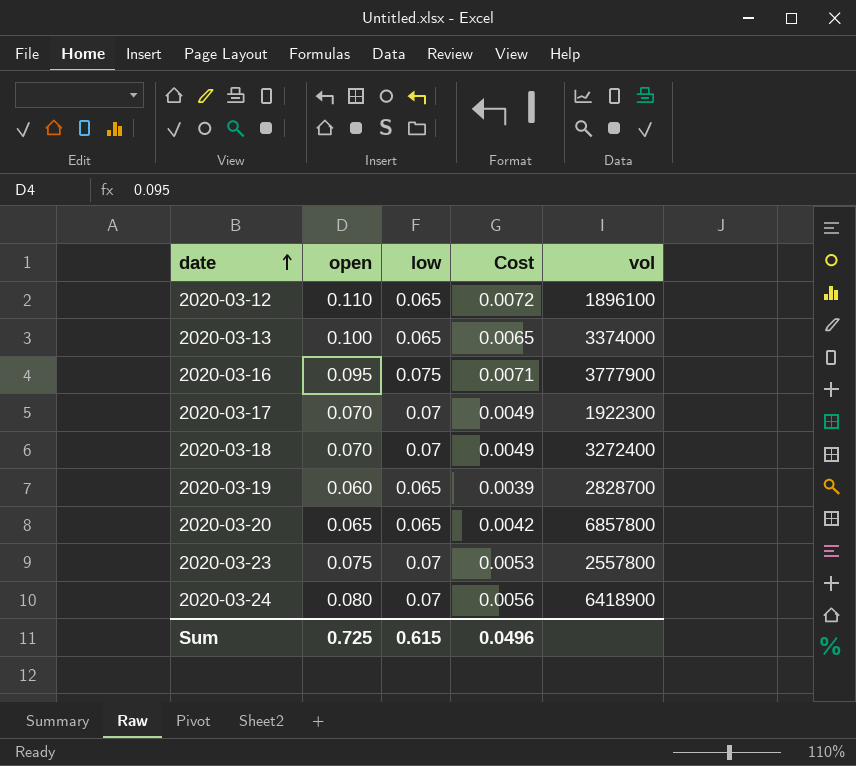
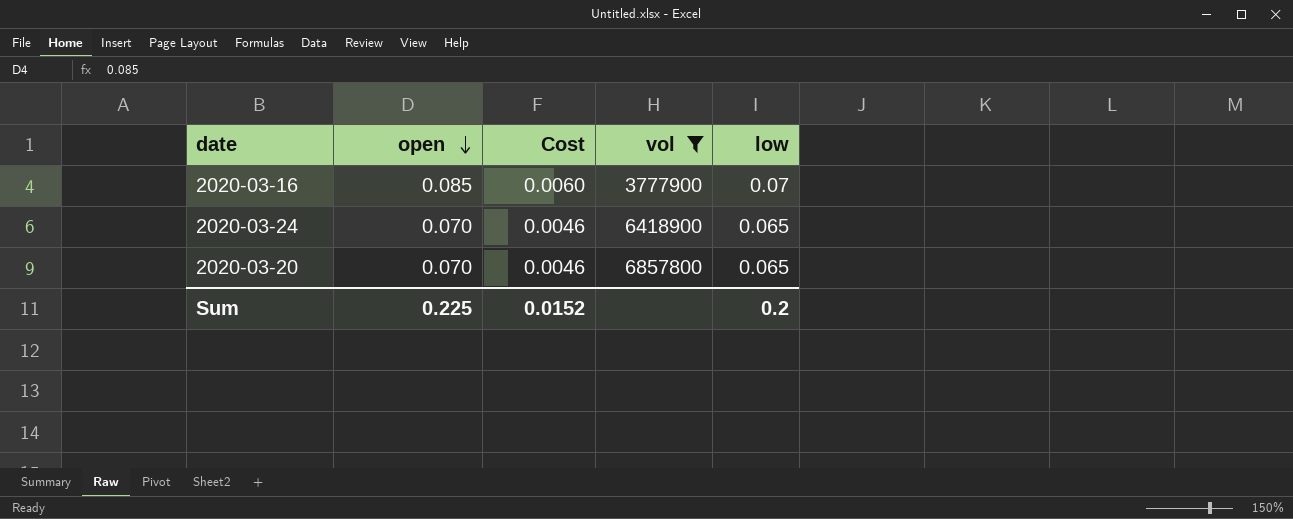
filter: none -> vol >= 3777900
row order: date ascending -> open descending
column low | position: 3 -> 5
2020-03-16 | open: 0.095 -> 0.085
2020-03-16 | Cost: 0.0071 -> 0.0060
2020-03-16 | low: 0.075 -> 0.07
2020-03-24 | open: 0.080 -> 0.070
2020-03-24 | Cost: 0.0056 -> 0.0046
2020-03-24 | low: 0.07 -> 0.065
2020-03-20 | open: 0.065 -> 0.070
2020-03-20 | Cost: 0.0042 -> 0.0046
Sum | open: 0.725 -> 0.225
Sum | Cost: 0.0496 -> 0.0152
Sum | low: 0.615 -> 0.2

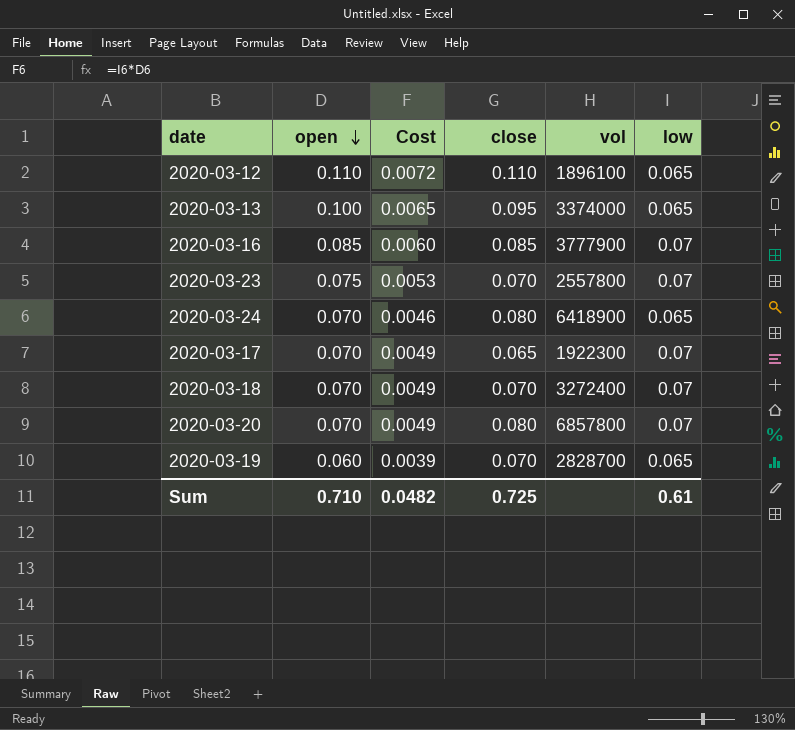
filter: vol >= 3777900 -> none
column close | position: none -> 4
2020-03-20 | Cost: 0.0046 -> 0.0049
2020-03-20 | low: 0.065 -> 0.07
Sum | open: 0.225 -> 0.710
Sum | Cost: 0.0152 -> 0.0482
Sum | low: 0.2 -> 0.61

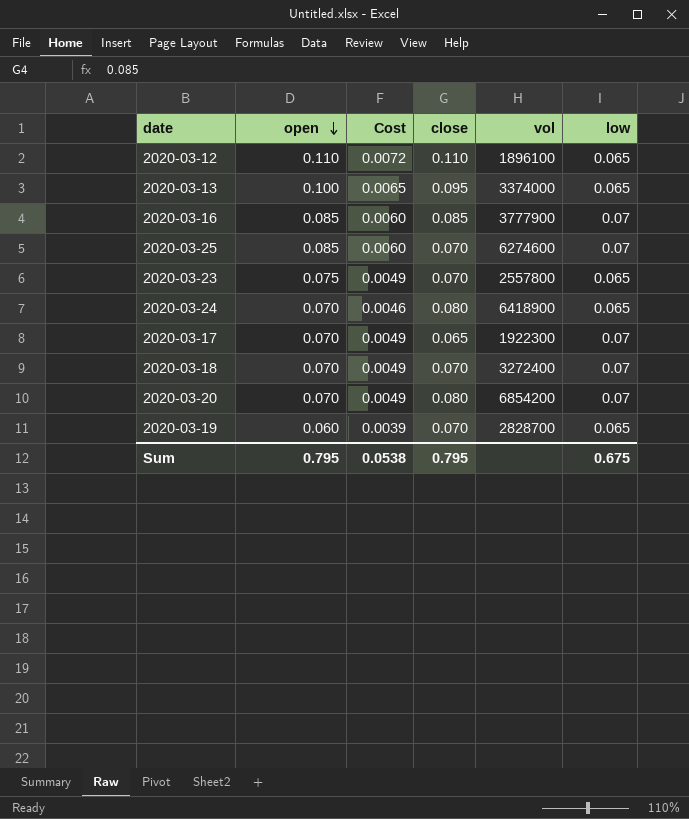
row 2020-03-25: none -> 0.085 | 0.0060 | 0.070 | 6274600 | 0.07
2020-03-23 | Cost: 0.0053 -> 0.0049
2020-03-23 | low: 0.07 -> 0.065
2020-03-20 | vol: 6857800 -> 6854200
Sum | open: 0.710 -> 0.795
Sum | Cost: 0.0482 -> 0.0538
Sum | close: 0.725 -> 0.795
Sum | low: 0.61 -> 0.675

